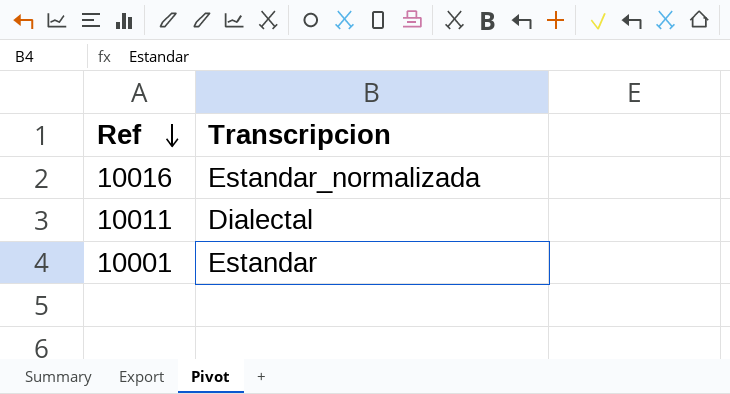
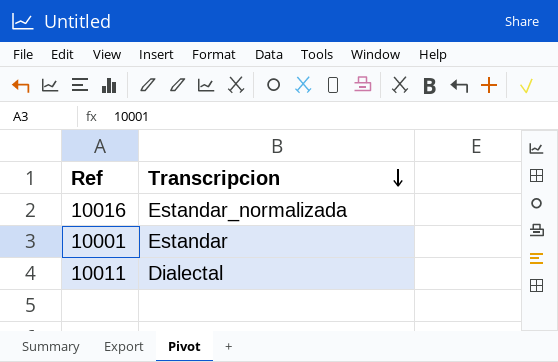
row order: Ref descending -> Transcripcion descending

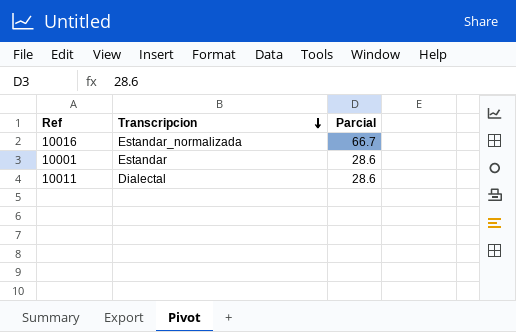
column Parcial | position: none -> 3

